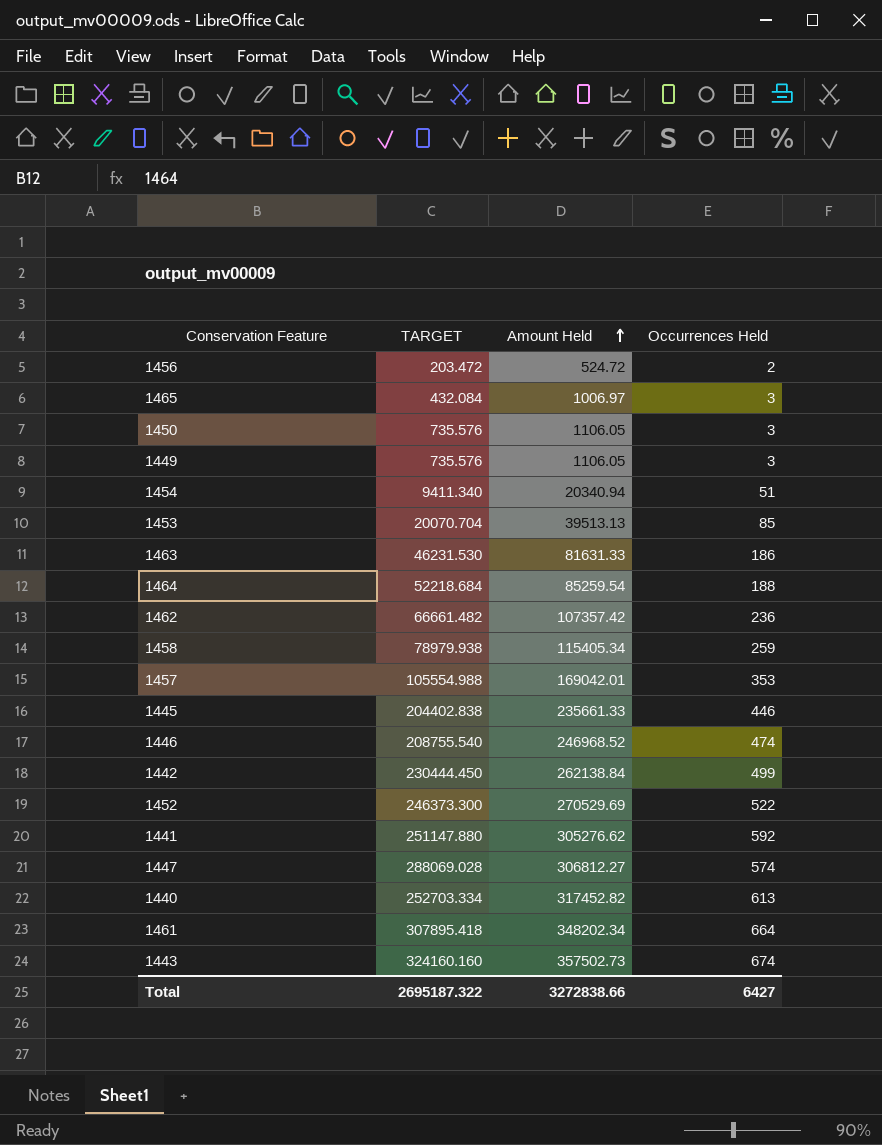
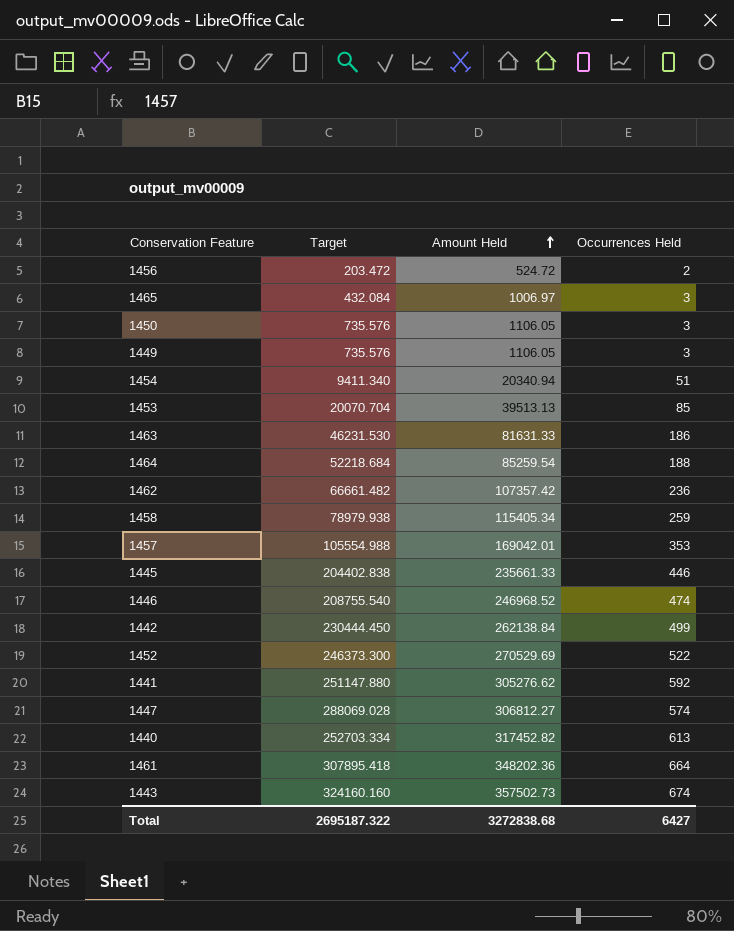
column name: TARGET -> Target
1461 | Amount Held: 348202.34 -> 348202.36
Total | Amount Held: 3272838.66 -> 3272838.68

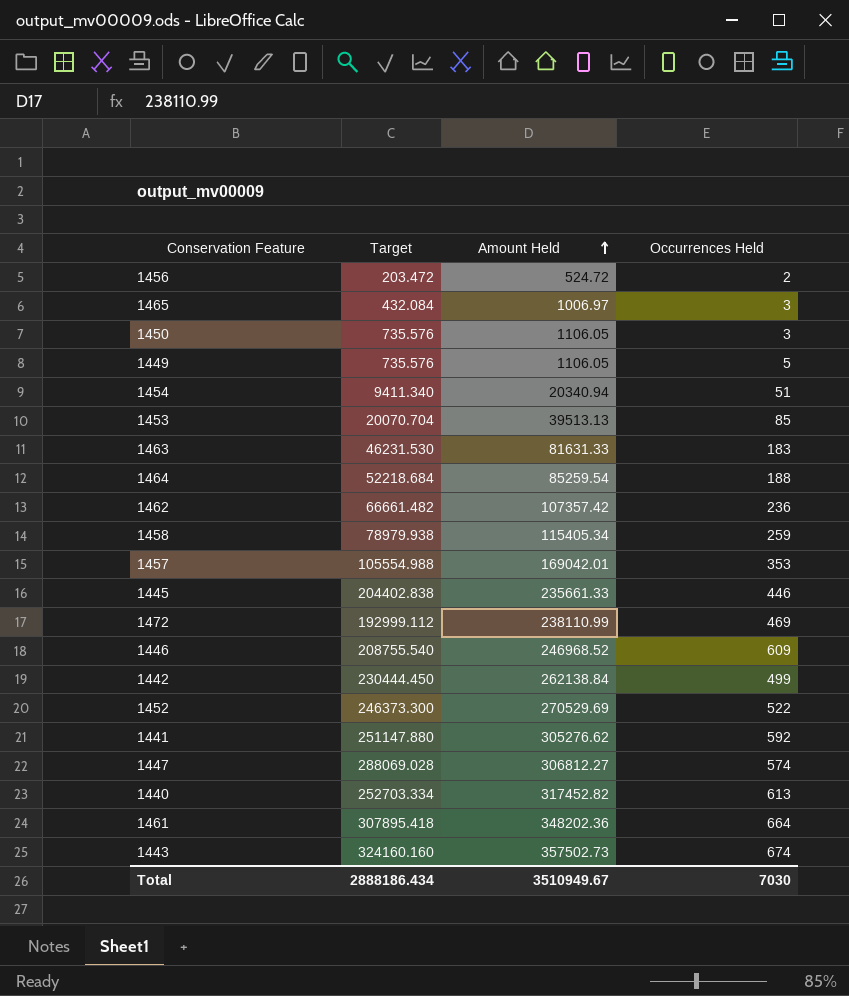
1449 | Occurrences Held: 3 -> 5
1463 | Occurrences Held: 186 -> 183
row 1472: none -> 192999.112 | 238110.99 | 469
1446 | Occurrences Held: 474 -> 609
Total | Target: 2695187.322 -> 2888186.434
Total | Amount Held: 3272838.68 -> 3510949.67
Total | Occurrences Held: 6427 -> 7030

